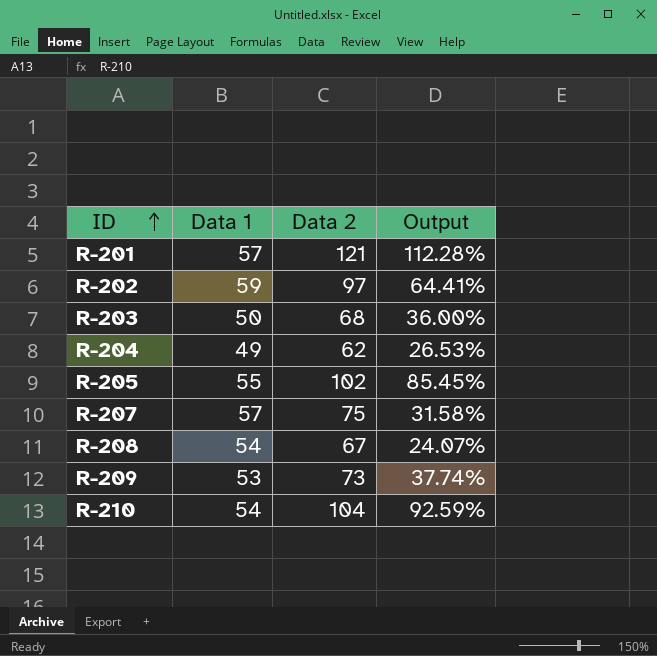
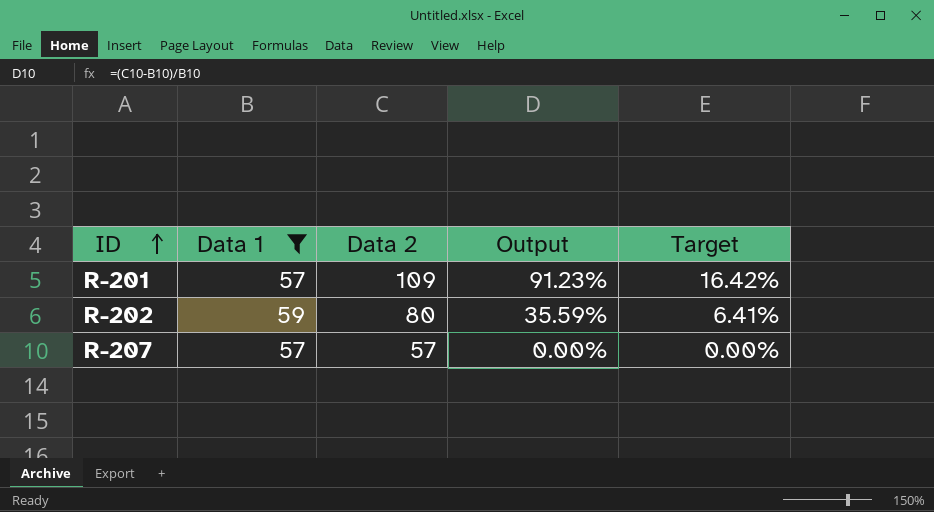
filter: none -> Data 1 >= 57
column Target | formula: none -> [Output] * 0.18
R-201 | Data 2: 121 -> 109
R-201 | Output: 112.28% -> 91.23%
R-202 | Data 2: 97 -> 80
R-202 | Output: 64.41% -> 35.59%
R-207 | Data 2: 75 -> 57
R-207 | Output: 31.58% -> 0.00%

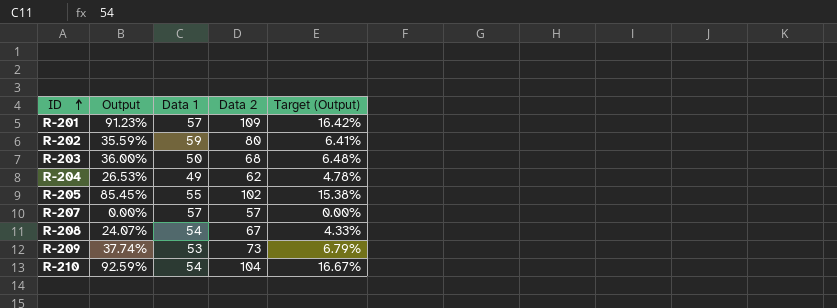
filter: Data 1 >= 57 -> none
column Output | position: 4 -> 2
column name: Target -> Target (Output)

